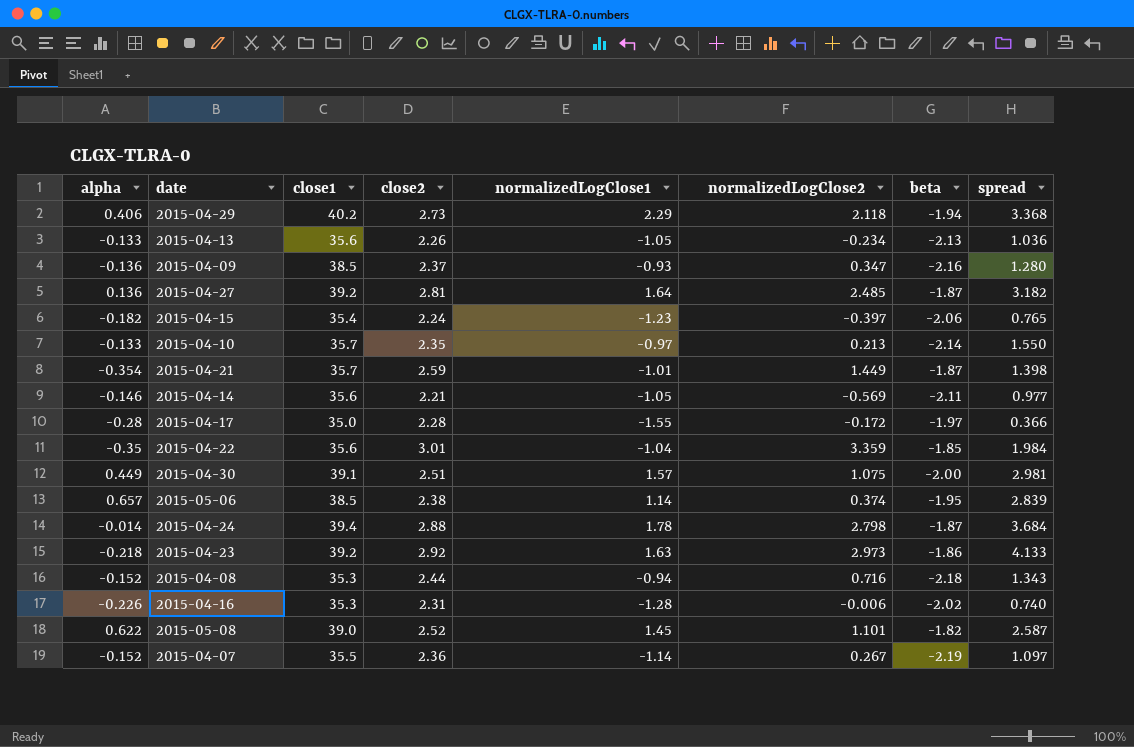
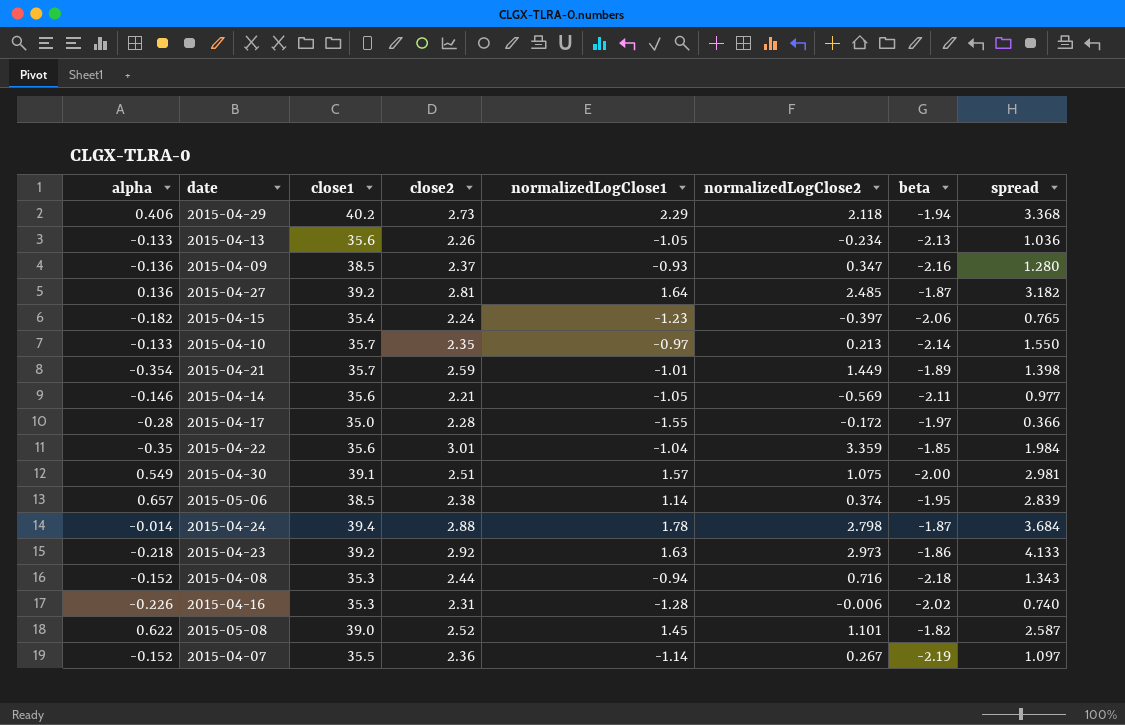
2015-04-21 | beta: -1.87 -> -1.89
2015-04-30 | alpha: 0.449 -> 0.549

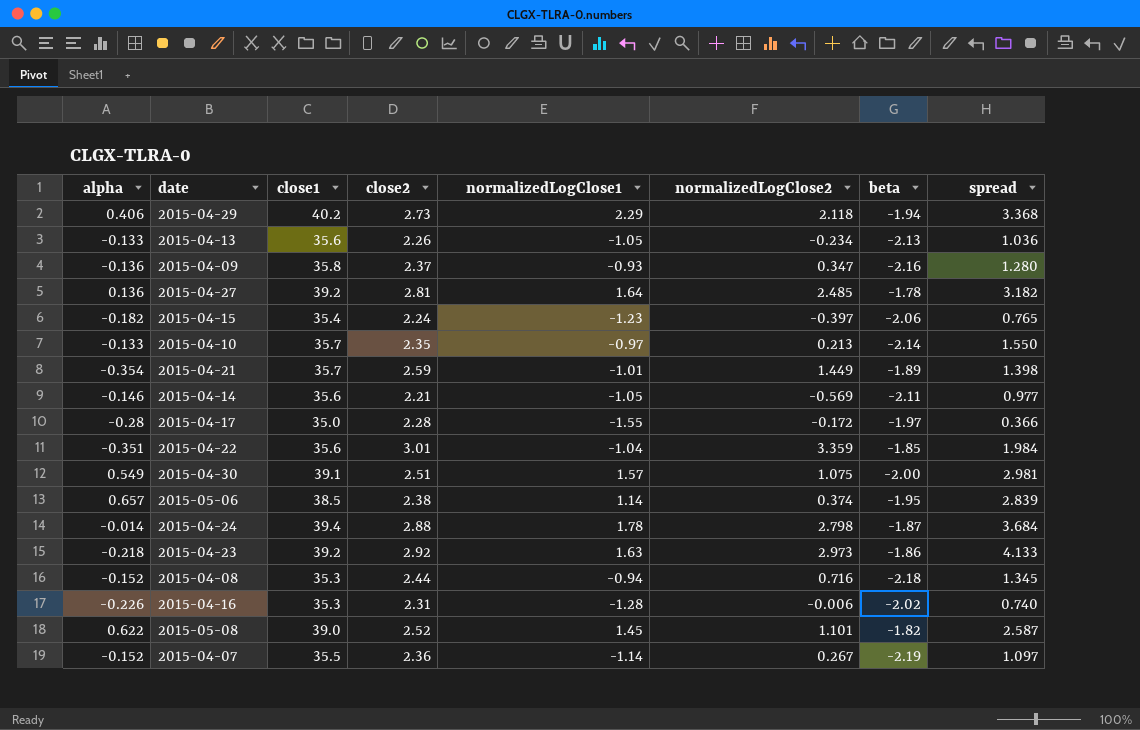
2015-04-09 | close1: 38.5 -> 35.8
2015-04-27 | beta: -1.87 -> -1.78
2015-04-22 | alpha: -0.35 -> -0.351
2015-04-08 | spread: 1.343 -> 1.345

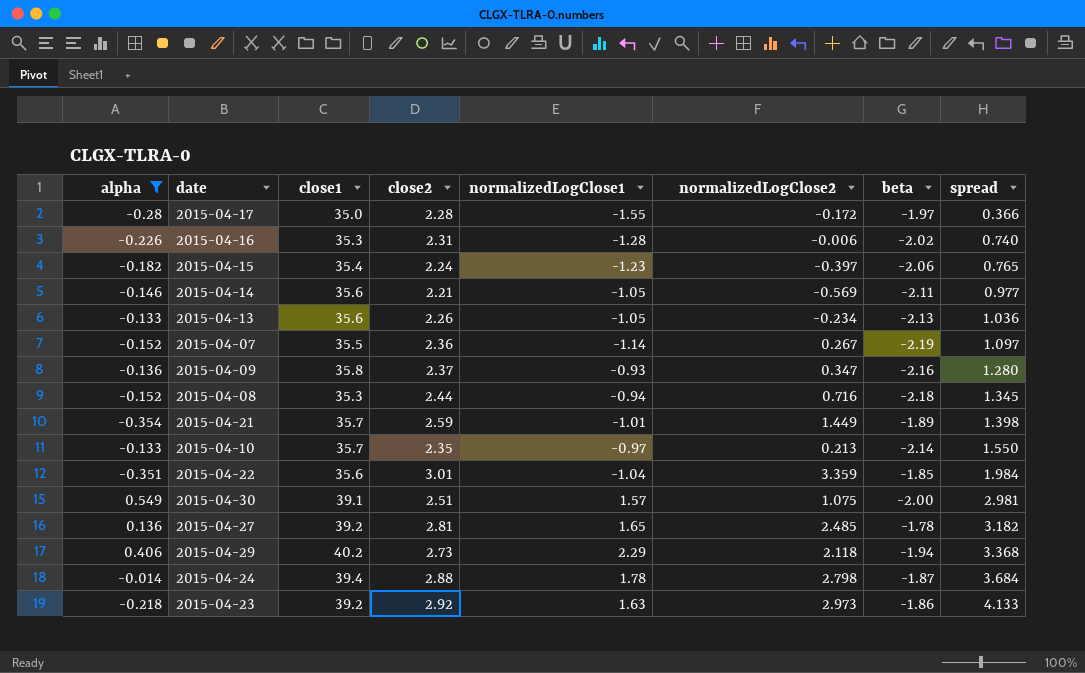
filter: none -> alpha <= 0.549
row order: none -> spread ascending
2015-04-27 | normalizedLogClose1: 1.64 -> 1.65

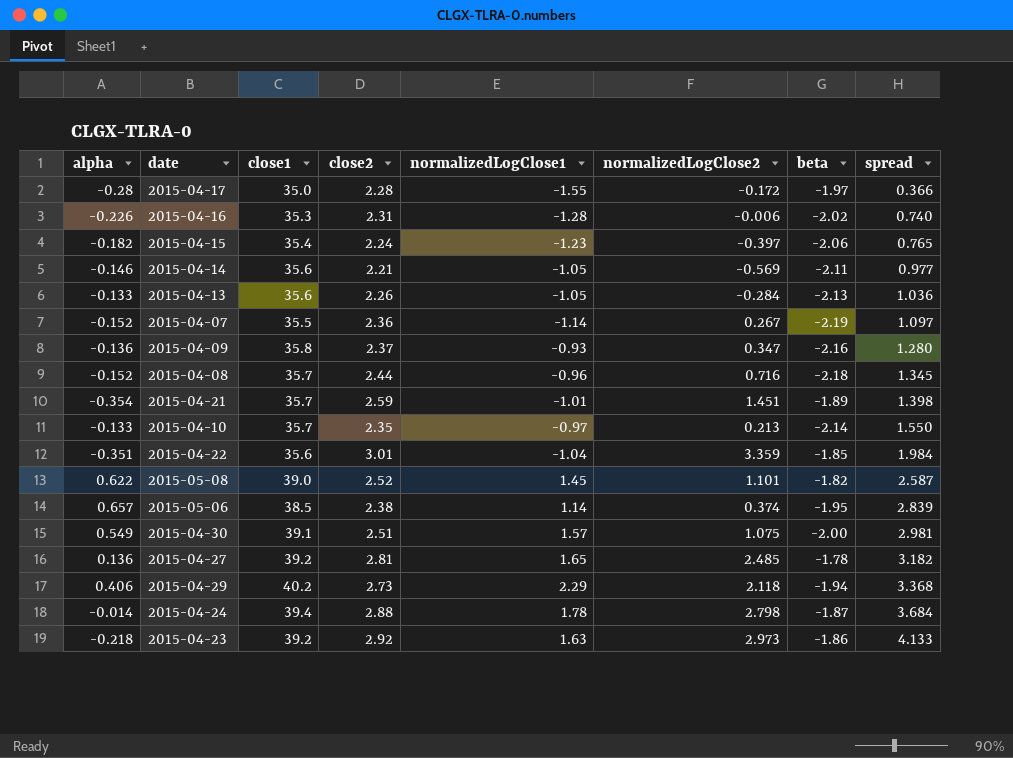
filter: alpha <= 0.549 -> none
2015-04-13 | normalizedLogClose2: -0.234 -> -0.284
2015-04-08 | close1: 35.3 -> 35.7
2015-04-08 | normalizedLogClose1: -0.94 -> -0.96
2015-04-21 | normalizedLogClose2: 1.449 -> 1.451

